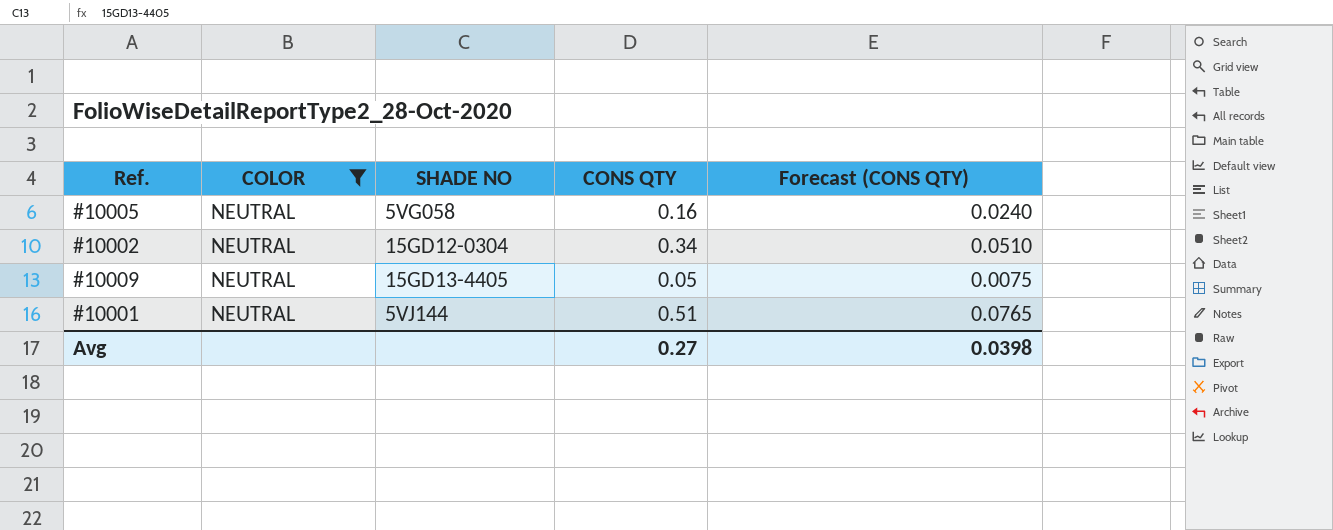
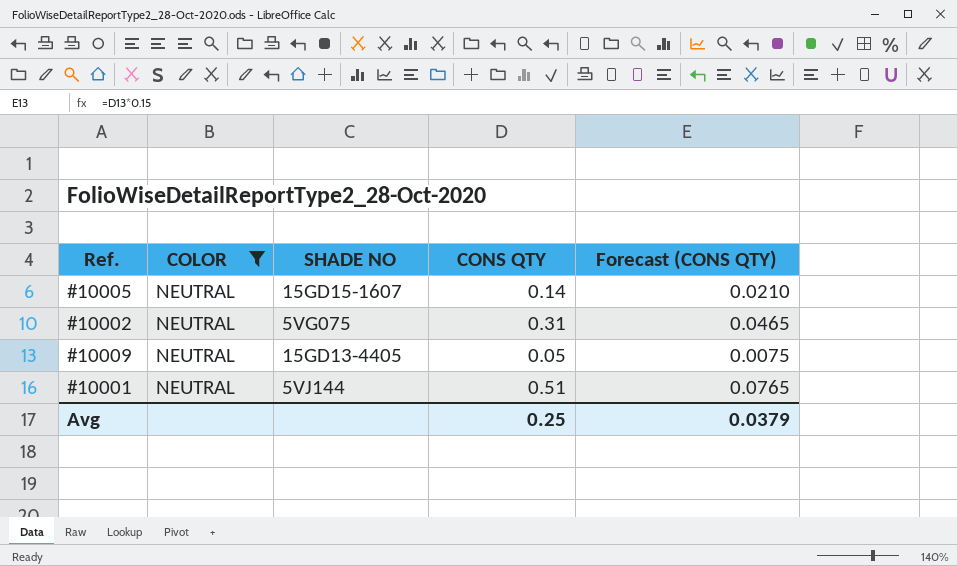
#10005 | SHADE NO: 5VG058 -> 15GD15-1607
#10005 | CONS QTY: 0.16 -> 0.14
#10005 | Forecast (CONS QTY): 0.0240 -> 0.0210
#10002 | SHADE NO: 15GD12-0304 -> 5VG075
#10002 | CONS QTY: 0.34 -> 0.31
#10002 | Forecast (CONS QTY): 0.0510 -> 0.0465
Avg | CONS QTY: 0.27 -> 0.25
Avg | Forecast (CONS QTY): 0.0398 -> 0.0379

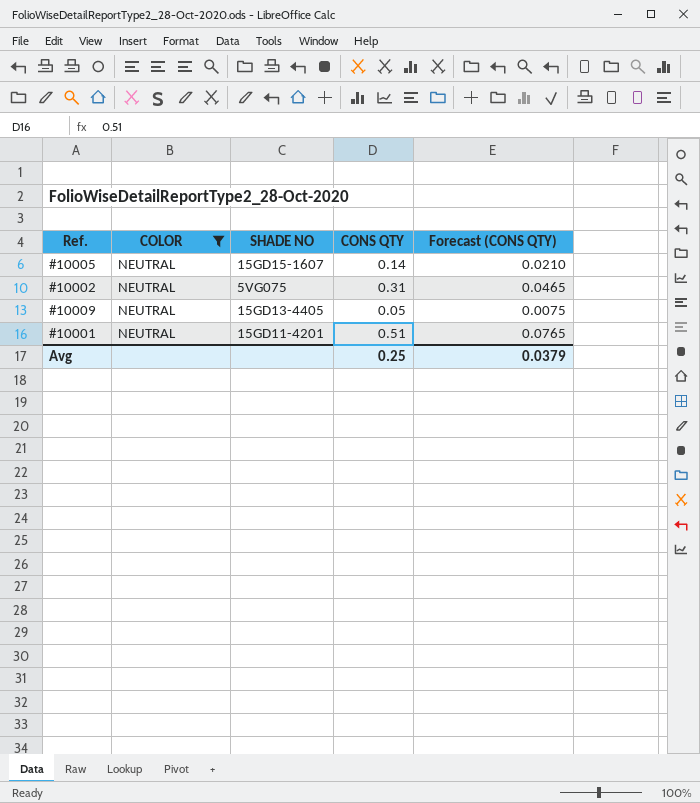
#10001 | SHADE NO: 5VJ144 -> 15GD11-4201

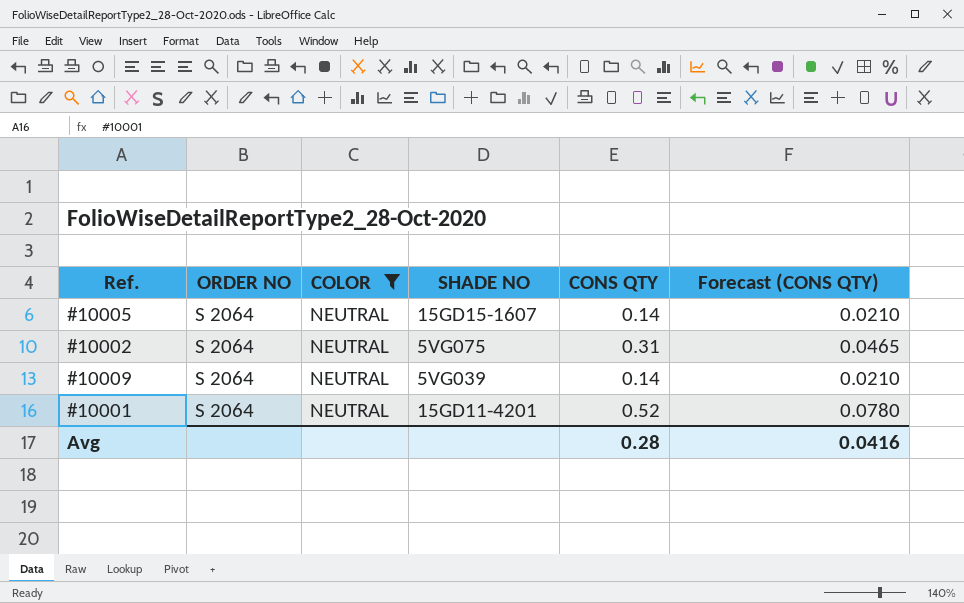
column ORDER NO | position: none -> 2
#10009 | SHADE NO: 15GD13-4405 -> 5VG039
#10009 | CONS QTY: 0.05 -> 0.14
#10009 | Forecast (CONS QTY): 0.0075 -> 0.0210
#10001 | CONS QTY: 0.51 -> 0.52
#10001 | Forecast (CONS QTY): 0.0765 -> 0.0780
Avg | CONS QTY: 0.25 -> 0.28
Avg | Forecast (CONS QTY): 0.0379 -> 0.0416

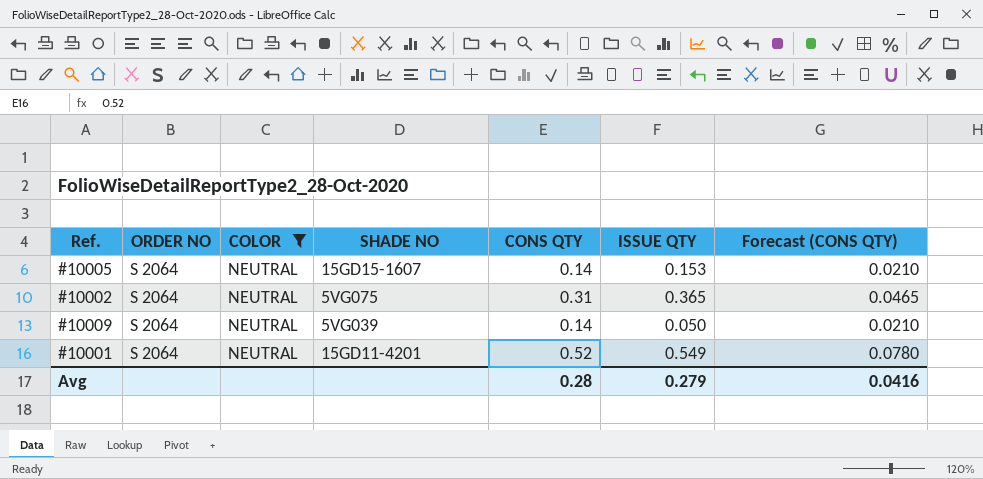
column ISSUE QTY | position: none -> 6

